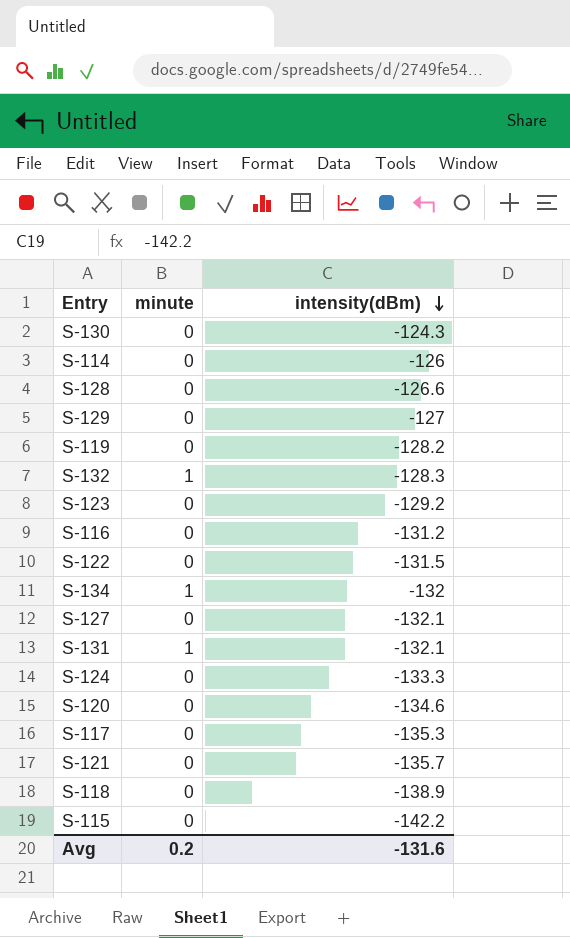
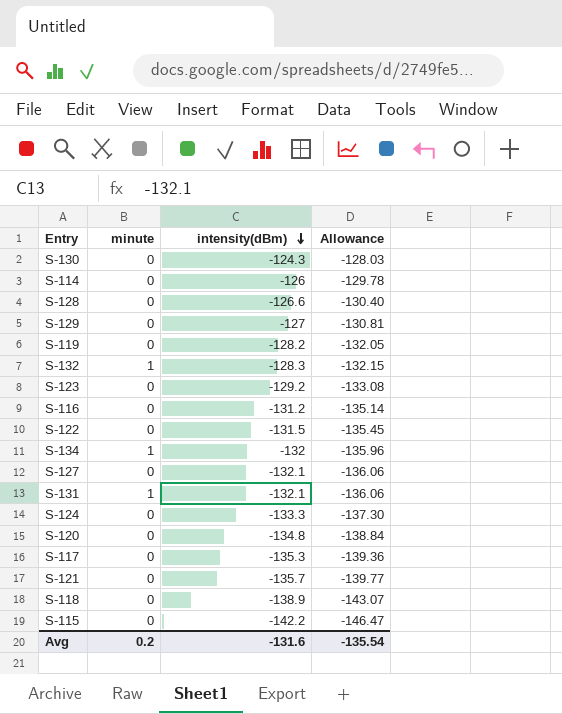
column Allowance | formula: none -> [intensity(dBm)] * 1.03
S-120 | intensity(dBm): -134.6 -> -134.8

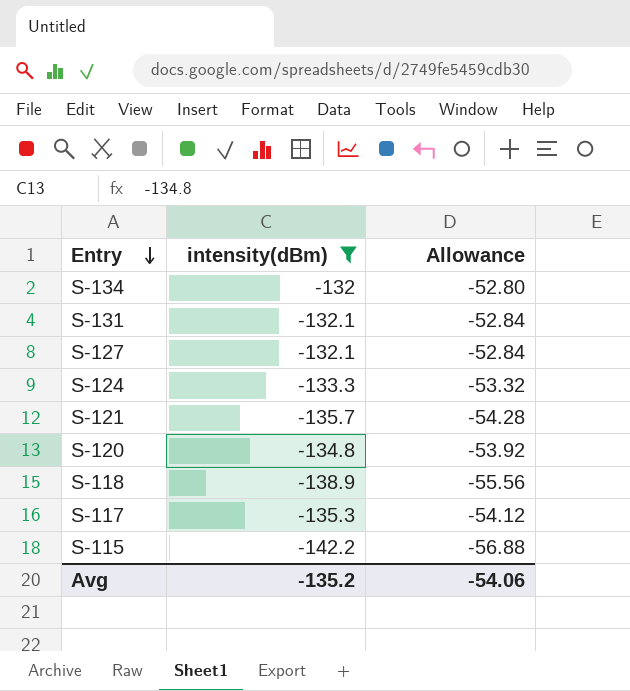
filter: none -> intensity(dBm) <= -132
row order: intensity(dBm) descending -> Entry descending
column minute | position: 2 -> none
column Allowance | formula: [intensity(dBm)] * 1.03 -> [intensity(dBm)] * 0.4
Avg | intensity(dBm): -131.6 -> -135.2
Avg | Allowance: -135.54 -> -54.06

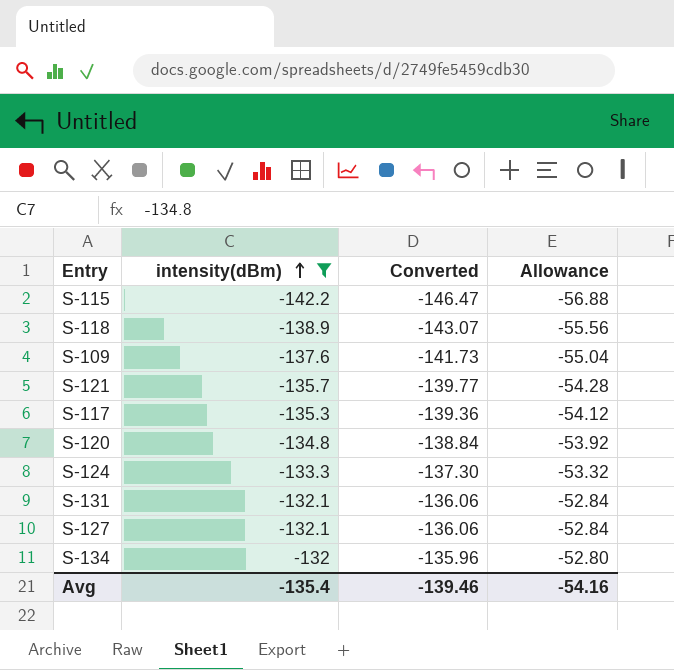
row order: Entry descending -> intensity(dBm) ascending
column Converted | formula: none -> [intensity(dBm)] * 1.03
row S-109: none -> -137.6 | -141.73 | -55.04
Avg | intensity(dBm): -135.2 -> -135.4
Avg | Allowance: -54.06 -> -54.16

